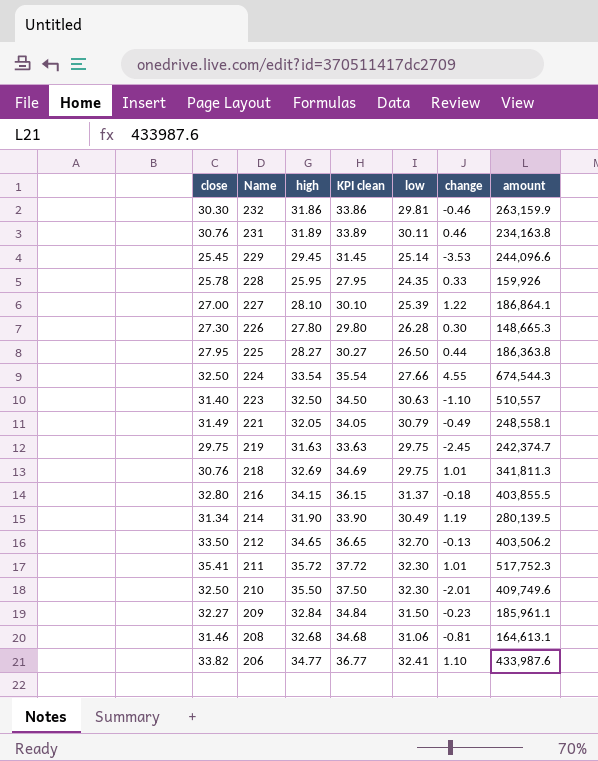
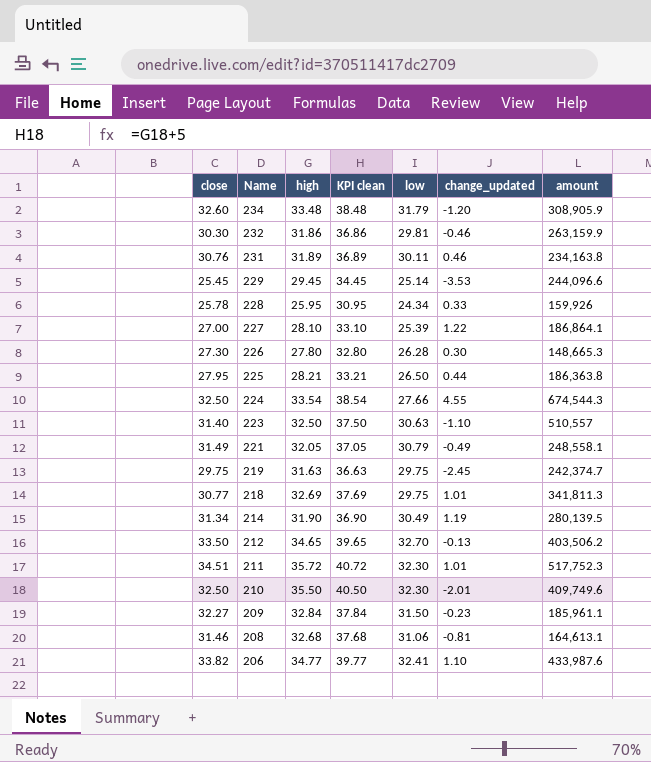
column KPI clean | formula: [high] + 2 -> [high] + 5
column name: change -> change_updated
row 216: 32.80 | 34.15 | 36.15 | 31.37 | -0.18 | 403,855.5 -> none
row 234: none -> 32.60 | 33.48 | 38.48 | 31.79 | -1.20 | 308,905.9
228 | low: 24.35 -> 24.34
225 | high: 28.27 -> 28.21
218 | close: 30.76 -> 30.77
211 | close: 35.41 -> 34.51

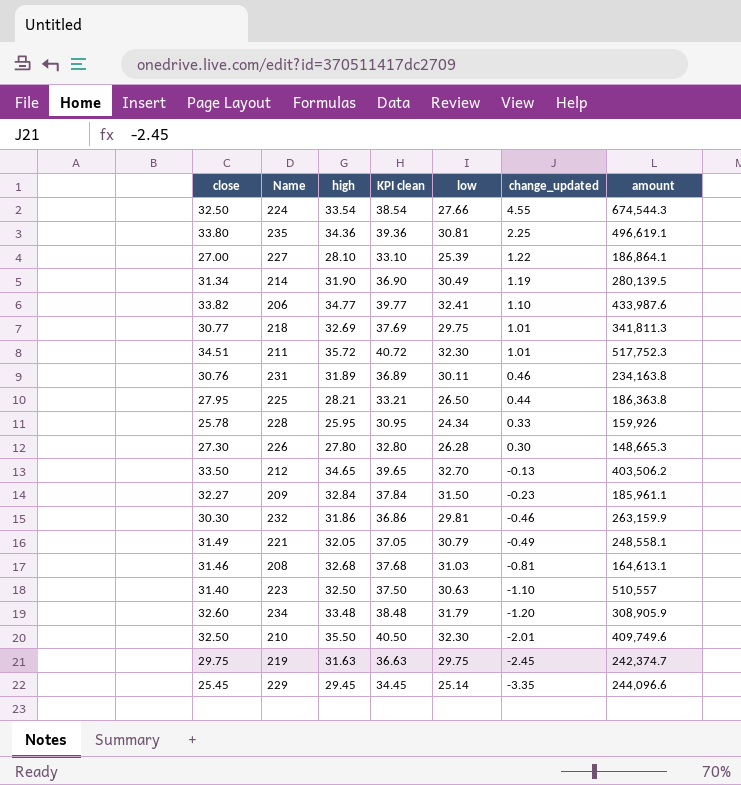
row order: Name descending -> change_updated descending
row 235: none -> 33.80 | 34.36 | 39.36 | 30.81 | 2.25 | 496,619.1
208 | low: 31.06 -> 31.03
229 | change_updated: -3.53 -> -3.35

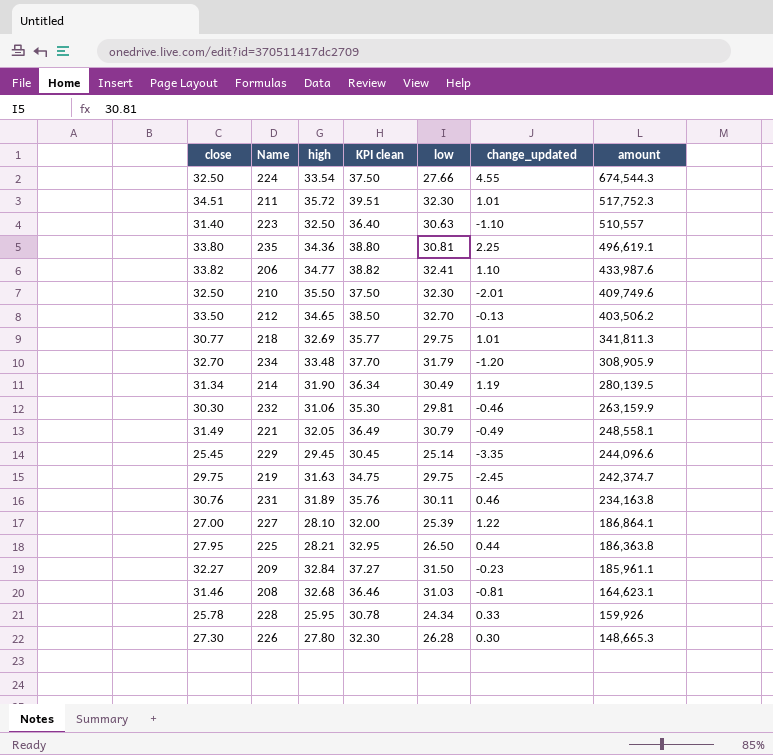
row order: change_updated descending -> amount descending
column KPI clean | formula: [high] + 5 -> [close] + 5
234 | close: 32.60 -> 32.70
232 | high: 31.86 -> 31.06
208 | amount: 164,613.1 -> 164,623.1

